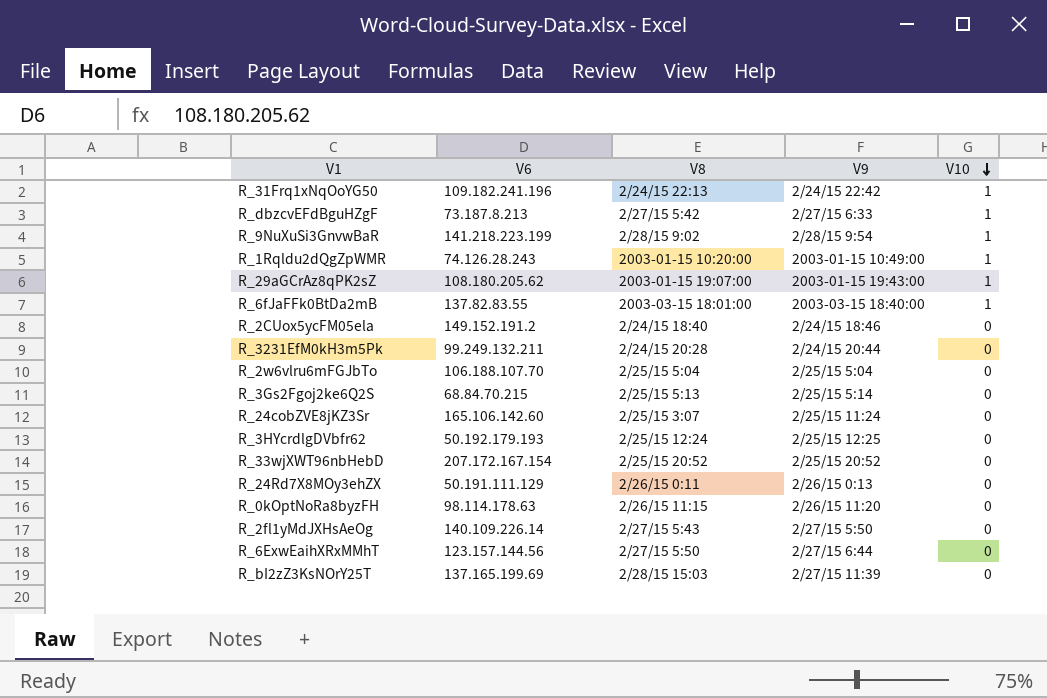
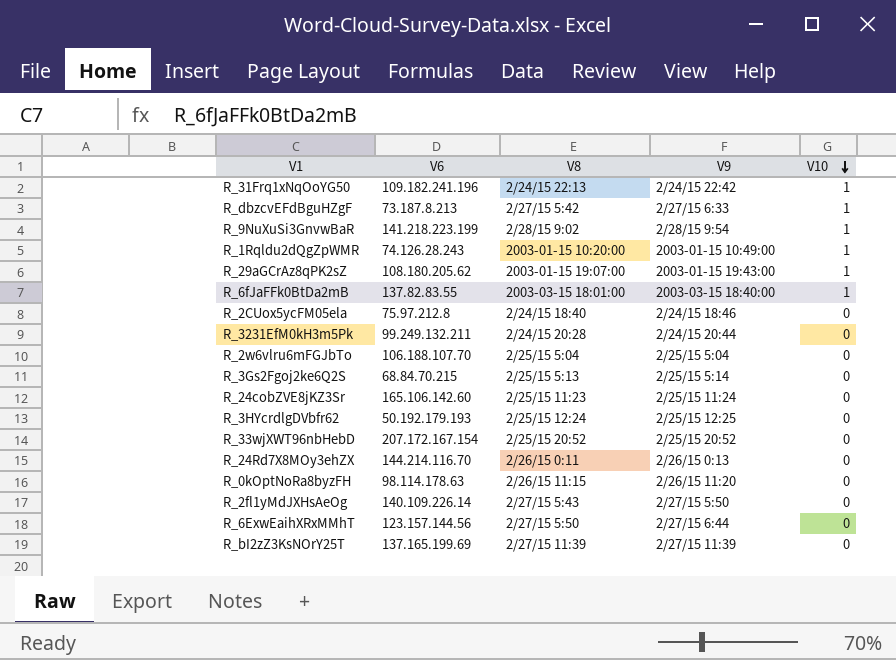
R_2CUox5ycFM05ela | V6: 149.152.191.2 -> 75.97.212.8
R_24cobZVE8jKZ3Sr | V8: 2/25/15 3:07 -> 2/25/15 11:23
R_24Rd7X8MOy3ehZX | V6: 50.191.111.129 -> 144.214.116.70
R_bI2zZ3KsNOrY25T | V8: 2/28/15 15:03 -> 2/27/15 11:39

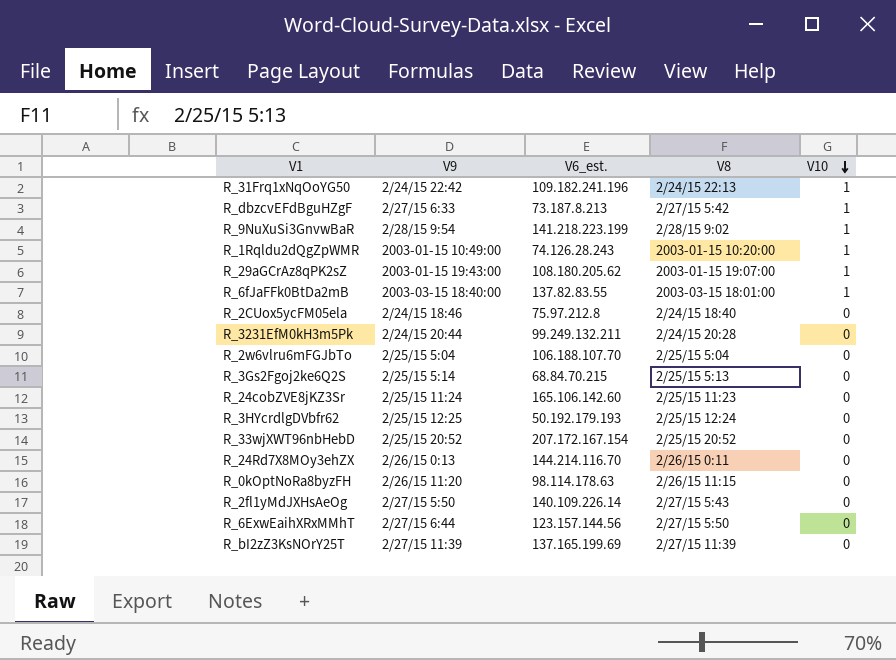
column V9 | position: 4 -> 2
column name: V6 -> V6_est.

